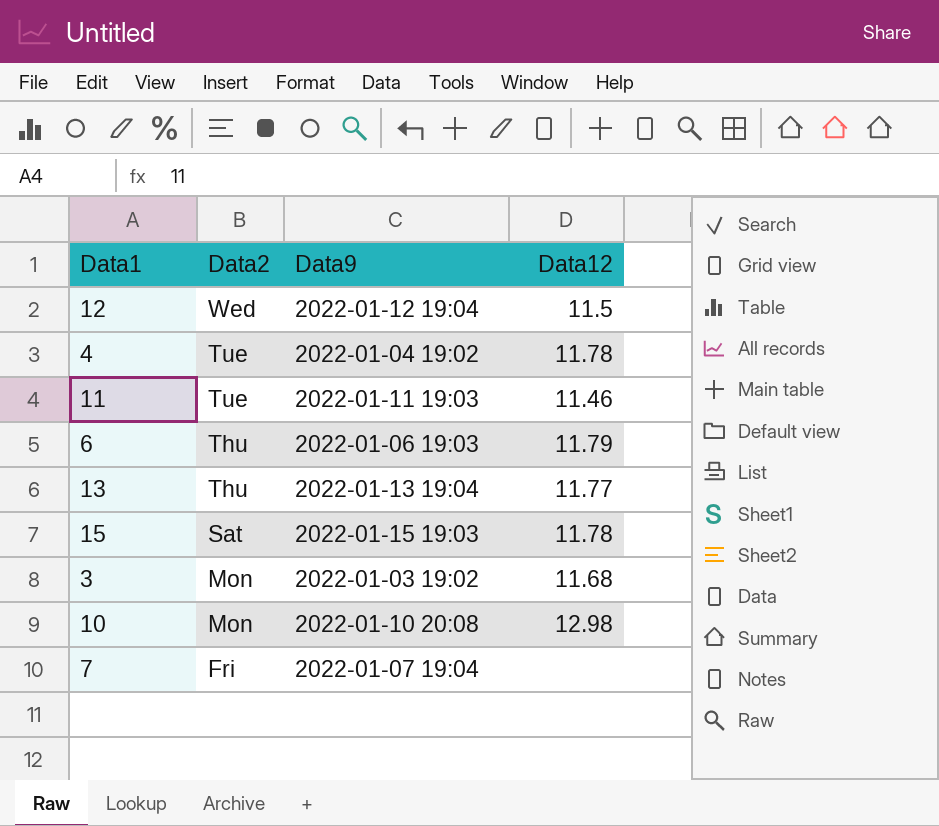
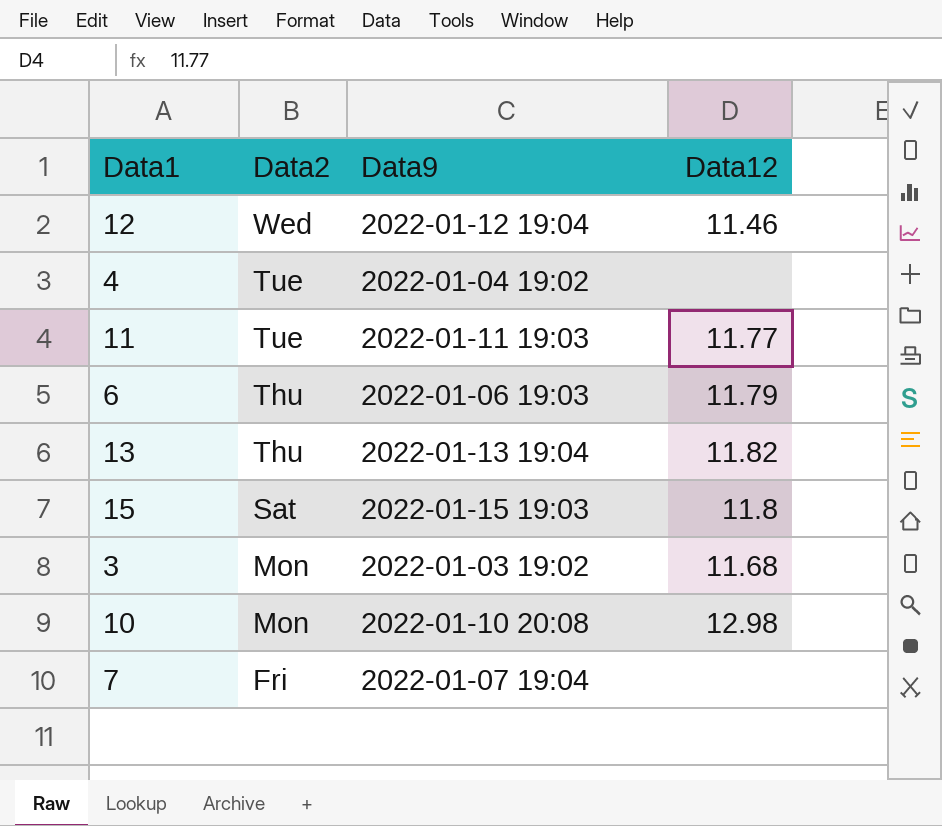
12 | Data12: 11.5 -> 11.46
4 | Data12: 11.78 -> none
11 | Data12: 11.46 -> 11.77
13 | Data12: 11.77 -> 11.82
15 | Data12: 11.78 -> 11.8

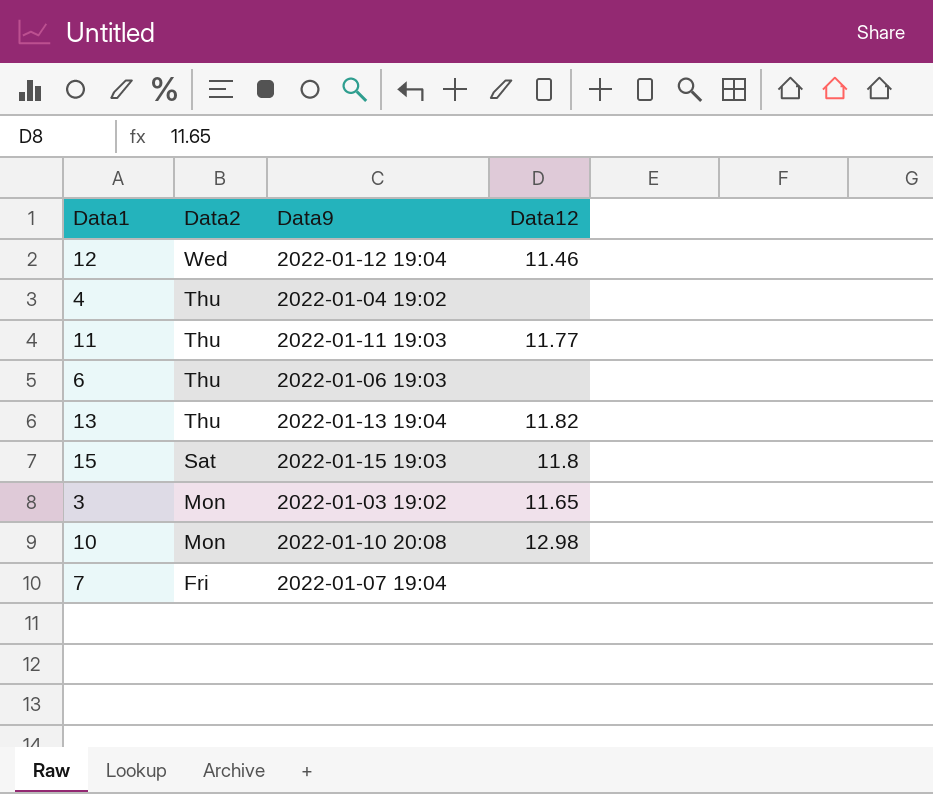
4 | Data2: Tue -> Thu
11 | Data2: Tue -> Thu
6 | Data12: 11.79 -> none
3 | Data12: 11.68 -> 11.65

